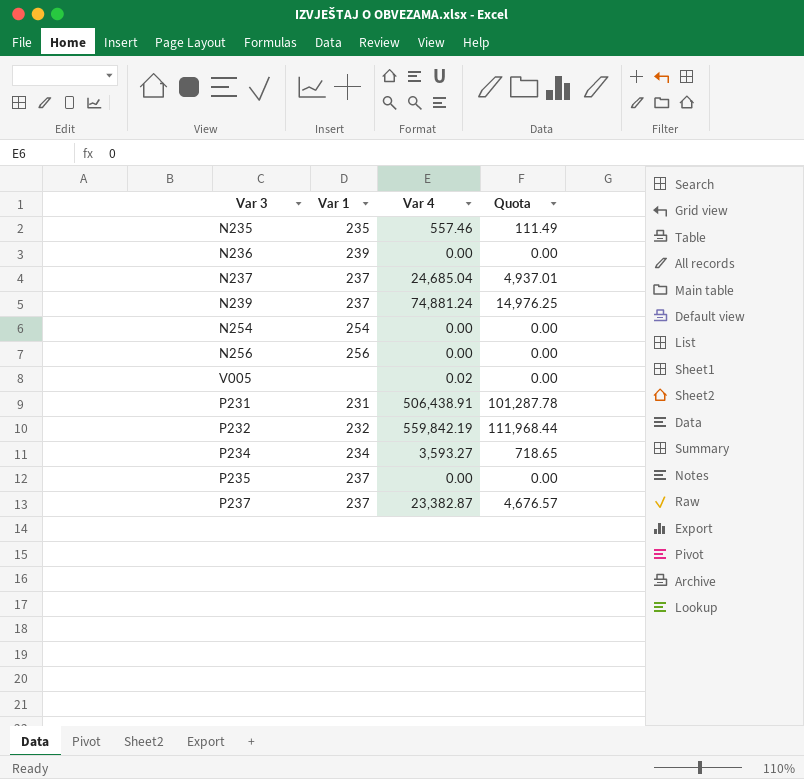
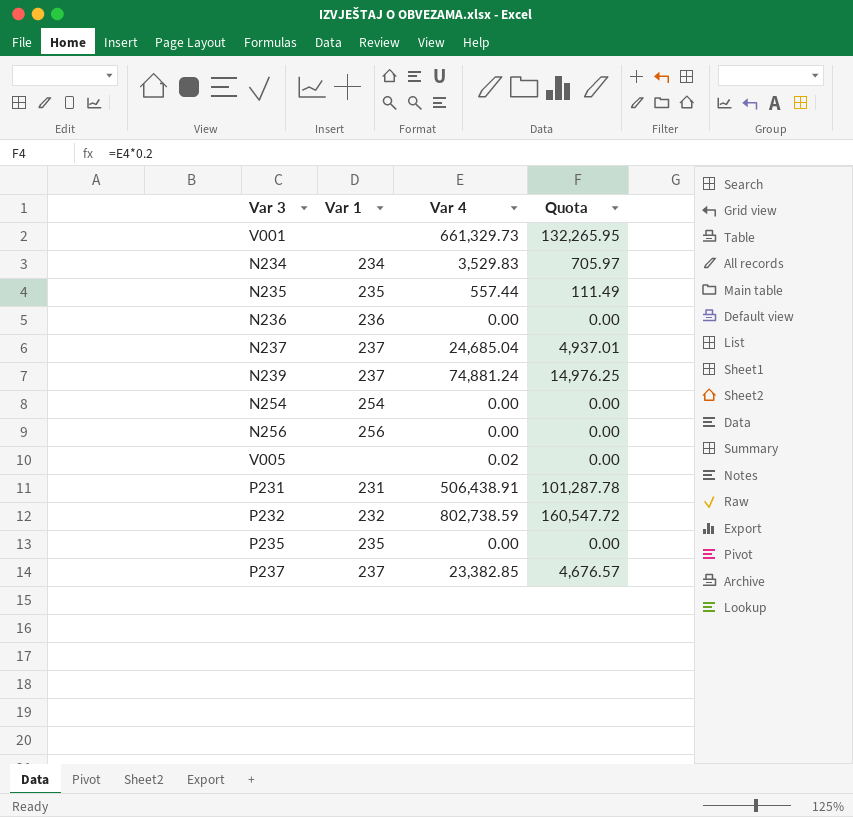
row P234: 234 | 3,593.27 | 718.65 -> none
row V001: none -> none | 661,329.73 | 132,265.95
row N234: none -> 234 | 3,529.83 | 705.97
N235 | Var 4: 557.46 -> 557.44
N236 | Var 1: 239 -> 236
P232 | Var 4: 559,842.19 -> 802,738.59
P232 | Quota: 111,968.44 -> 160,547.72
P235 | Var 1: 237 -> 235
P237 | Var 4: 23,382.87 -> 23,382.85

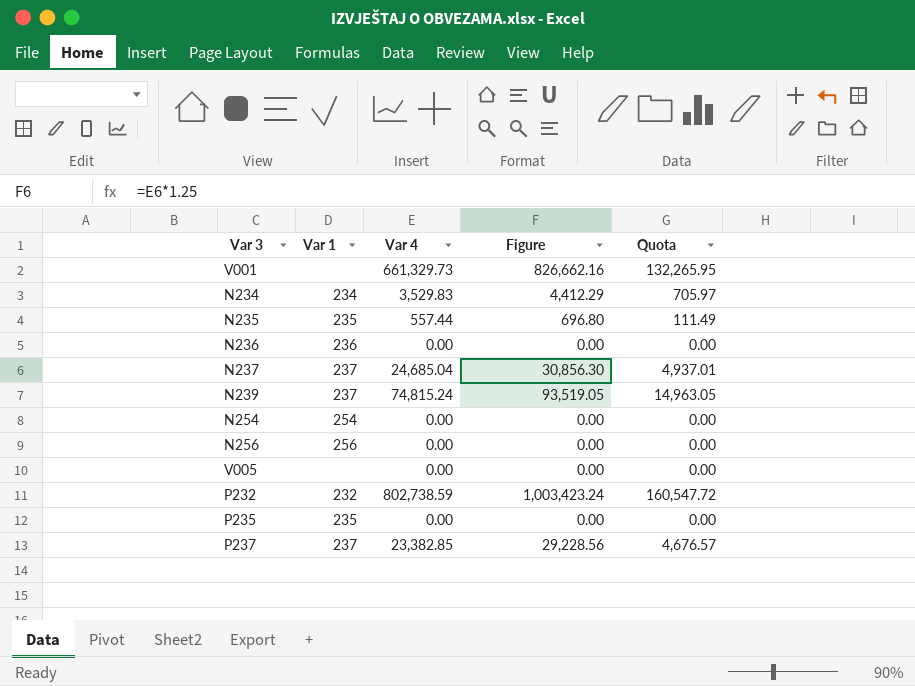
column Figure | formula: none -> [Var 4] * 1.25
row P231: 231 | 506,438.91 | 101,287.78 -> none
N239 | Var 4: 74,881.24 -> 74,815.24
N239 | Quota: 14,976.25 -> 14,963.05
V005 | Var 4: 0.02 -> 0.00

